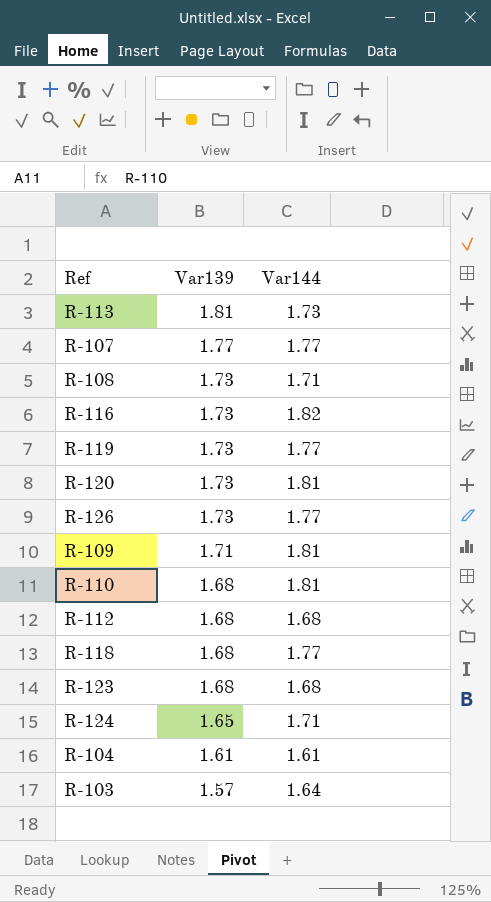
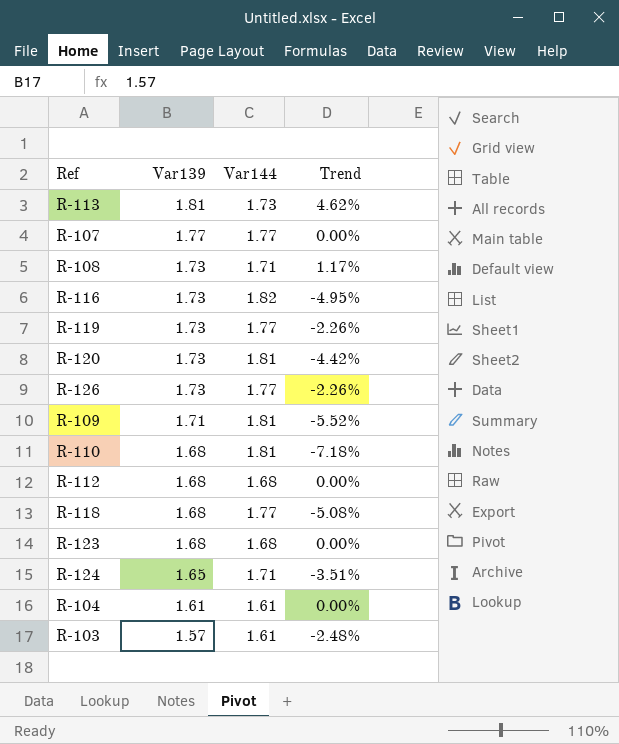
column Trend | formula: none -> ([Var139] - [Var144]) / [Var144]
R-103 | Var144: 1.64 -> 1.61

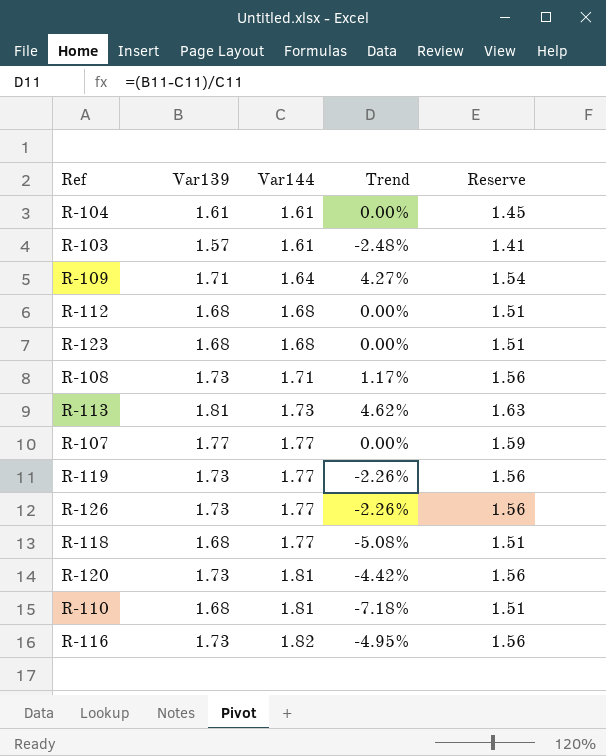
row order: Var139 descending -> Var144 ascending
column Reserve | formula: none -> [Var139] * 0.9
row R-124: 1.65 | 1.71 | -3.51% -> none
R-109 | Var144: 1.81 -> 1.64
R-109 | Trend: -5.52% -> 4.27%

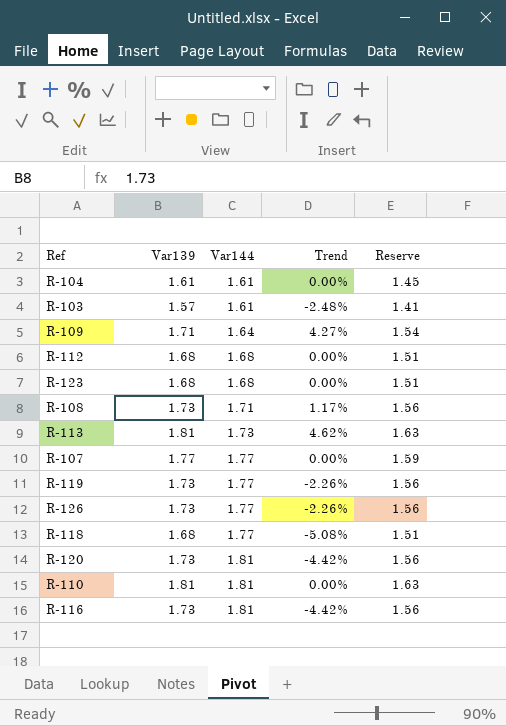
R-110 | Var139: 1.68 -> 1.81
R-110 | Trend: -7.18% -> 0.00%
R-110 | Reserve: 1.51 -> 1.63
R-116 | Var144: 1.82 -> 1.81
R-116 | Trend: -4.95% -> -4.42%

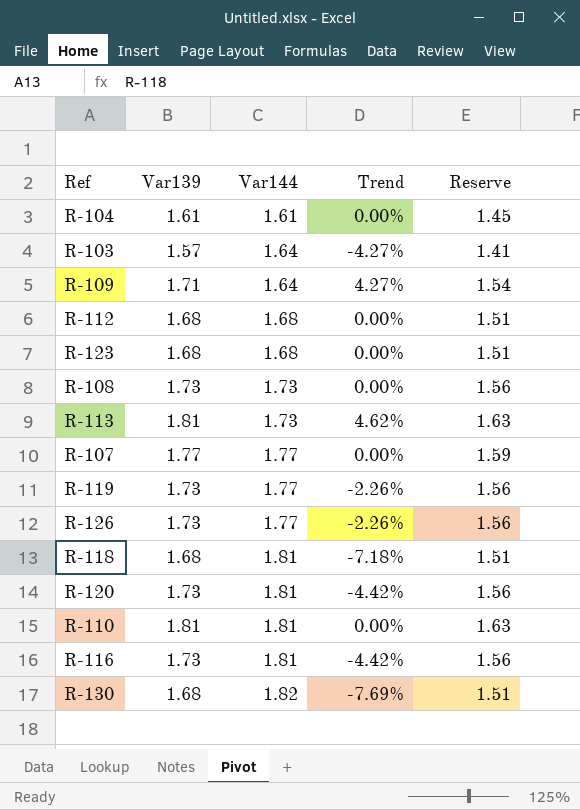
R-103 | Var144: 1.61 -> 1.64
R-103 | Trend: -2.48% -> -4.27%
R-108 | Var144: 1.71 -> 1.73
R-108 | Trend: 1.17% -> 0.00%
R-118 | Var144: 1.77 -> 1.81
R-118 | Trend: -5.08% -> -7.18%
row R-130: none -> 1.68 | 1.82 | -7.69% | 1.51

